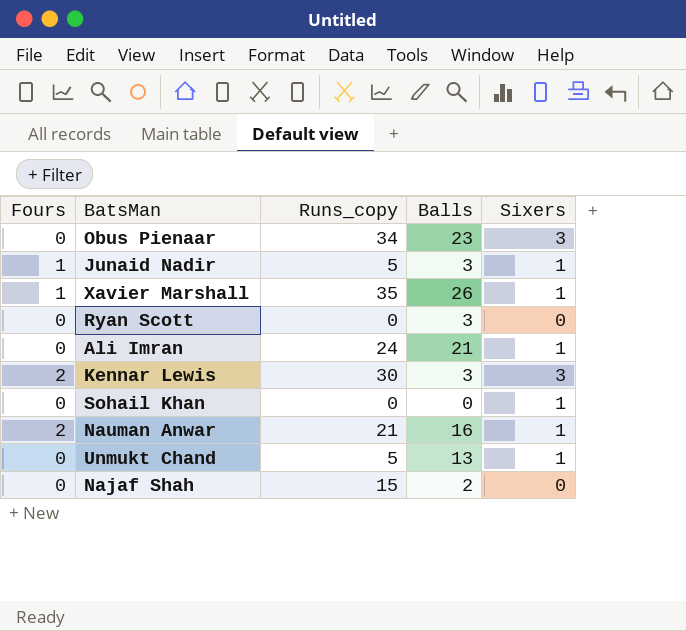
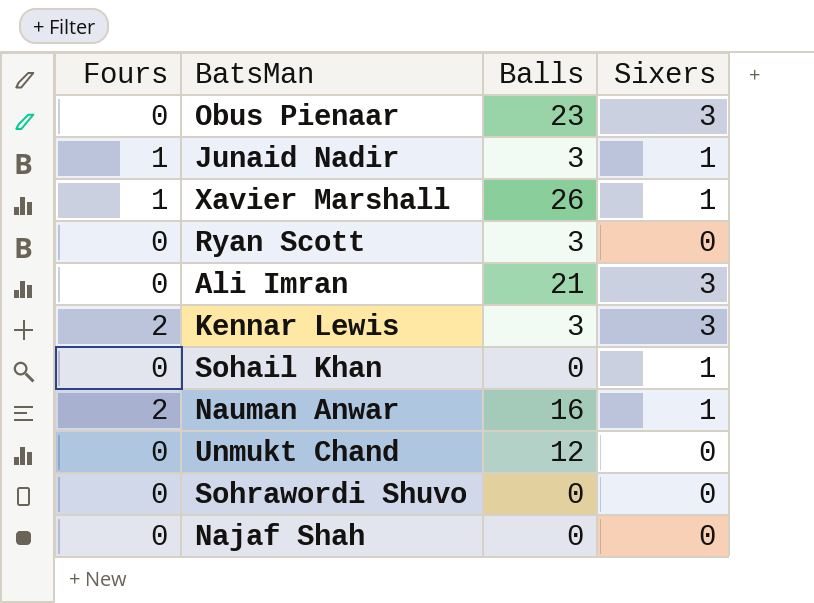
column Runs_copy | position: 3 -> none
Ali Imran | Sixers: 1 -> 3
Unmukt Chand | Balls: 13 -> 12
Unmukt Chand | Sixers: 1 -> 0
row Sohrawordi Shuvo: none -> 0 | 0 | 0
Najaf Shah | Balls: 2 -> 0

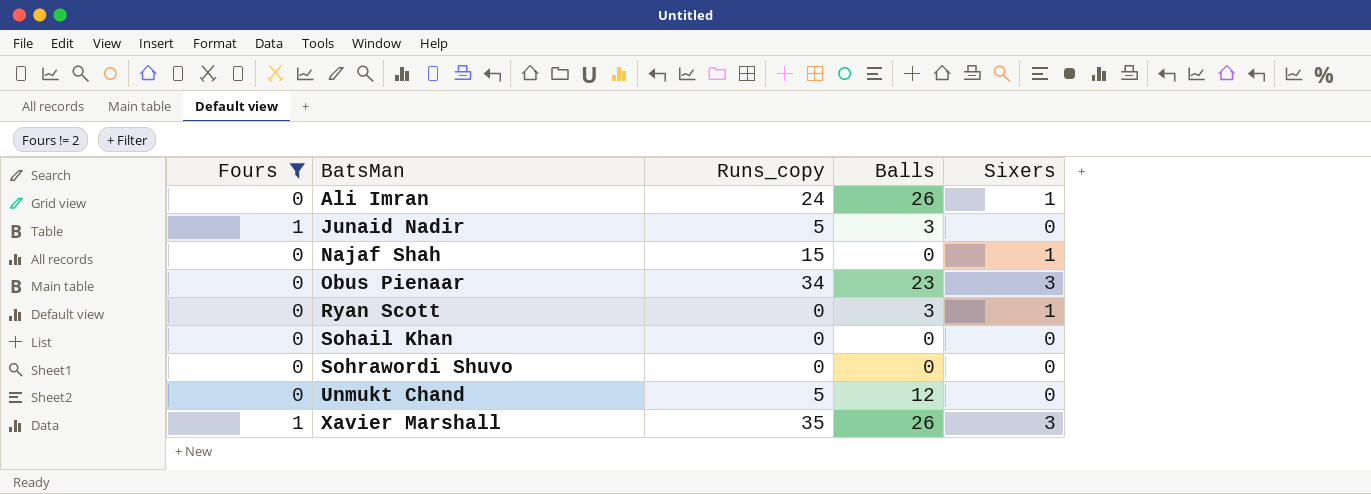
filter: none -> Fours != 2
row order: none -> BatsMan ascending
column Runs_copy | position: none -> 3
Ali Imran | Balls: 21 -> 26
Ali Imran | Sixers: 3 -> 1
Junaid Nadir | Sixers: 1 -> 0
Najaf Shah | Sixers: 0 -> 1
Ryan Scott | Sixers: 0 -> 1
Sohail Khan | Sixers: 1 -> 0
Xavier Marshall | Sixers: 1 -> 3

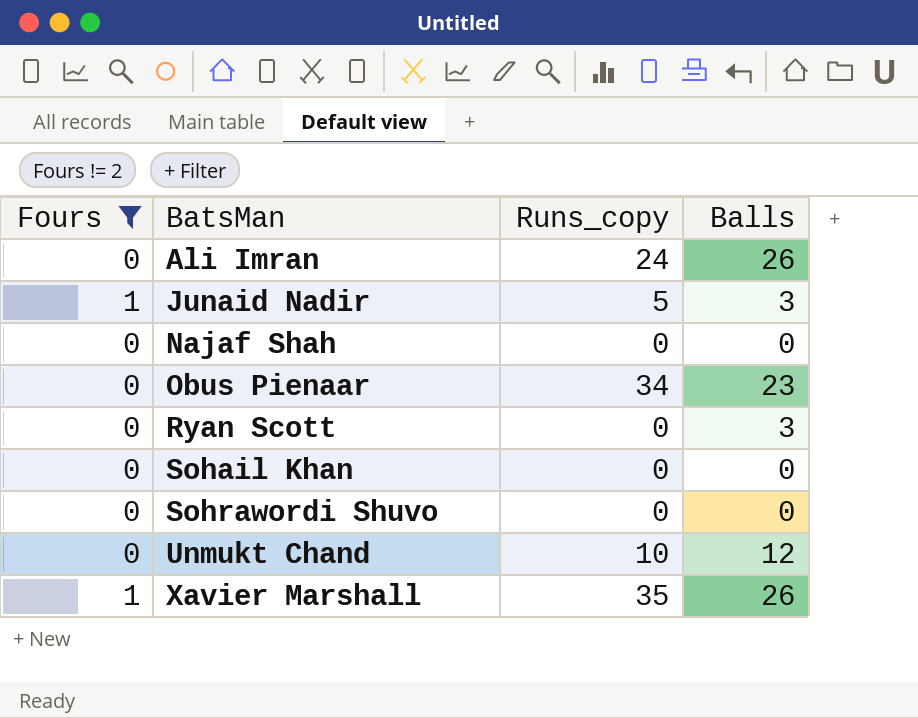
column Sixers | position: 5 -> none
Najaf Shah | Runs_copy: 15 -> 0
Unmukt Chand | Runs_copy: 5 -> 10

